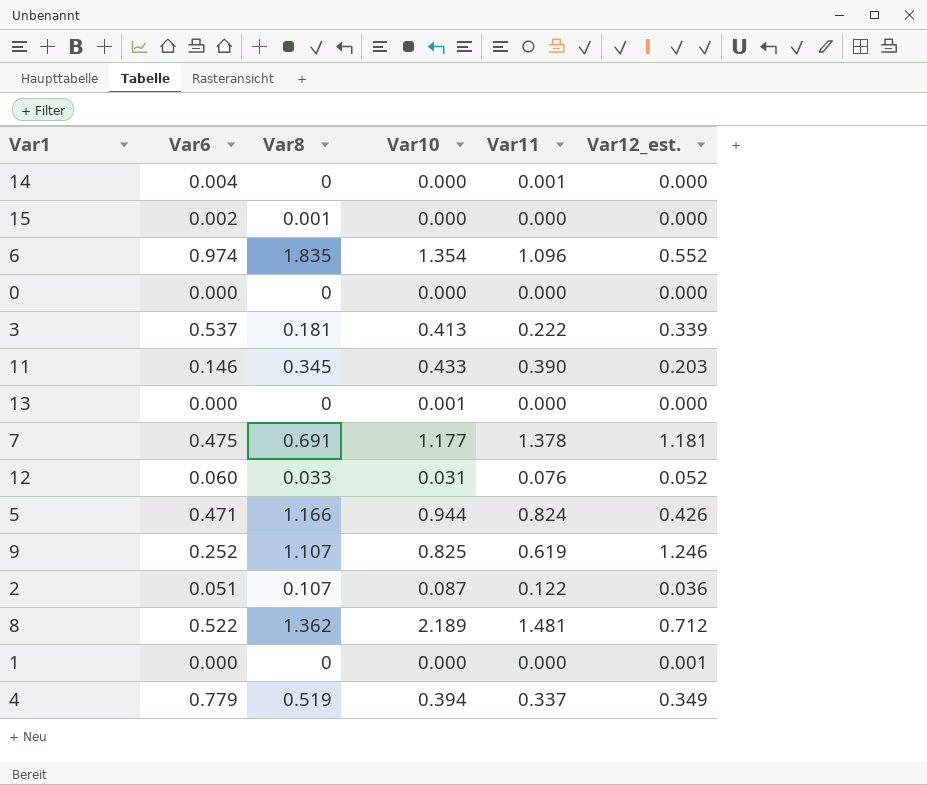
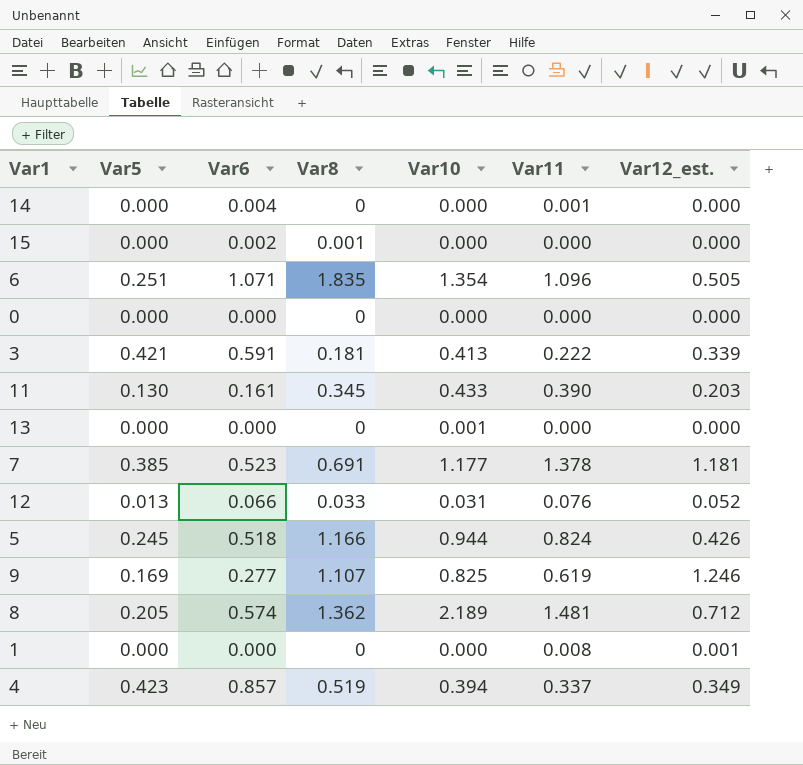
column Var5 | position: none -> 2
row 2: 0.051 | 0.107 | 0.087 | 0.122 | 0.036 -> none
6 | Var6: 0.974 -> 1.071
6 | Var12_est.: 0.552 -> 0.505
3 | Var6: 0.537 -> 0.591
11 | Var6: 0.146 -> 0.161
7 | Var6: 0.475 -> 0.523
12 | Var6: 0.060 -> 0.066
5 | Var6: 0.471 -> 0.518
9 | Var6: 0.252 -> 0.277
8 | Var6: 0.522 -> 0.574
1 | Var11: 0.000 -> 0.008
4 | Var6: 0.779 -> 0.857

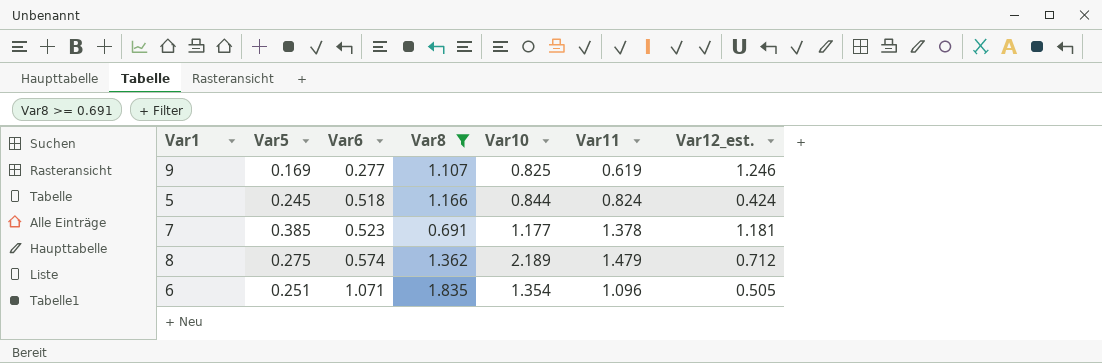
filter: none -> Var8 >= 0.691
row order: none -> Var6 ascending
5 | Var10: 0.944 -> 0.844
5 | Var12_est.: 0.426 -> 0.424
8 | Var5: 0.205 -> 0.275
8 | Var11: 1.481 -> 1.479

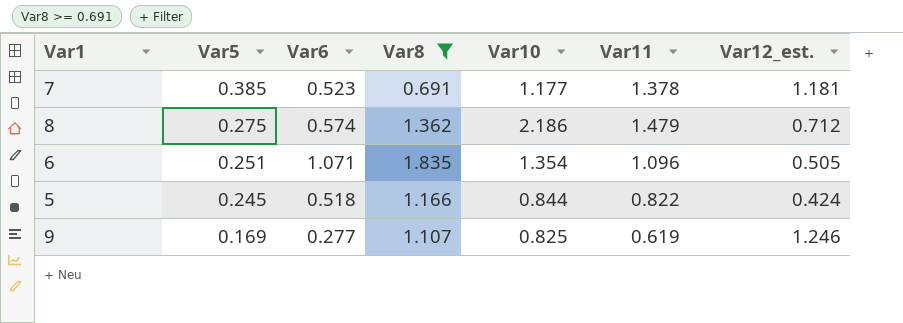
row order: Var6 ascending -> Var5 descending
8 | Var10: 2.189 -> 2.186
5 | Var11: 0.824 -> 0.822

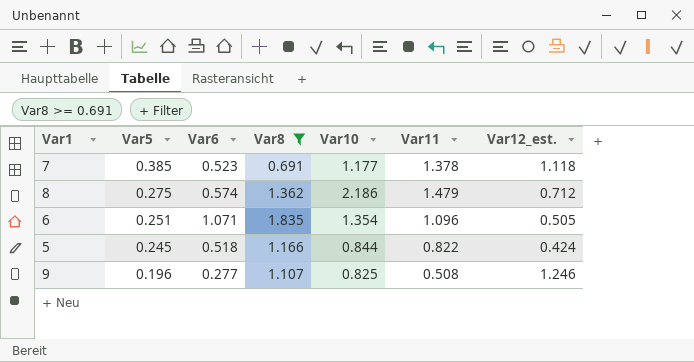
7 | Var12_est.: 1.181 -> 1.118
9 | Var5: 0.169 -> 0.196
9 | Var11: 0.619 -> 0.508

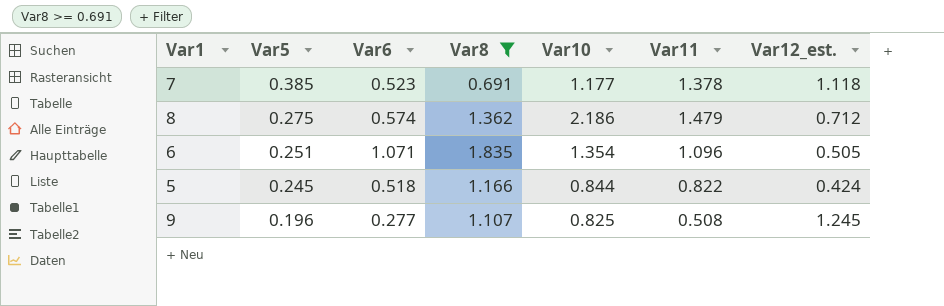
9 | Var12_est.: 1.246 -> 1.245

